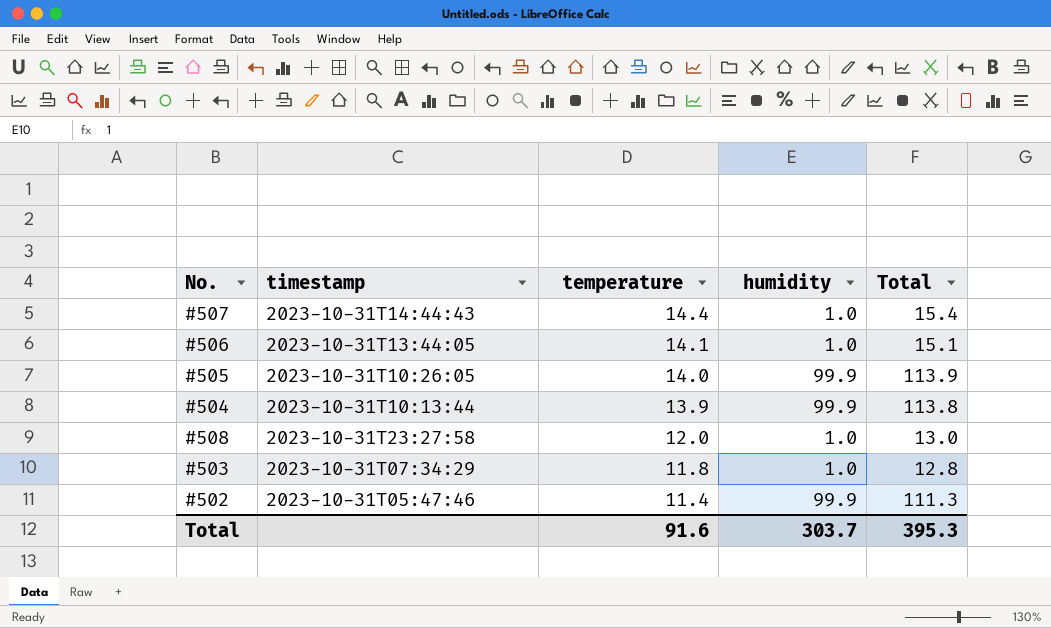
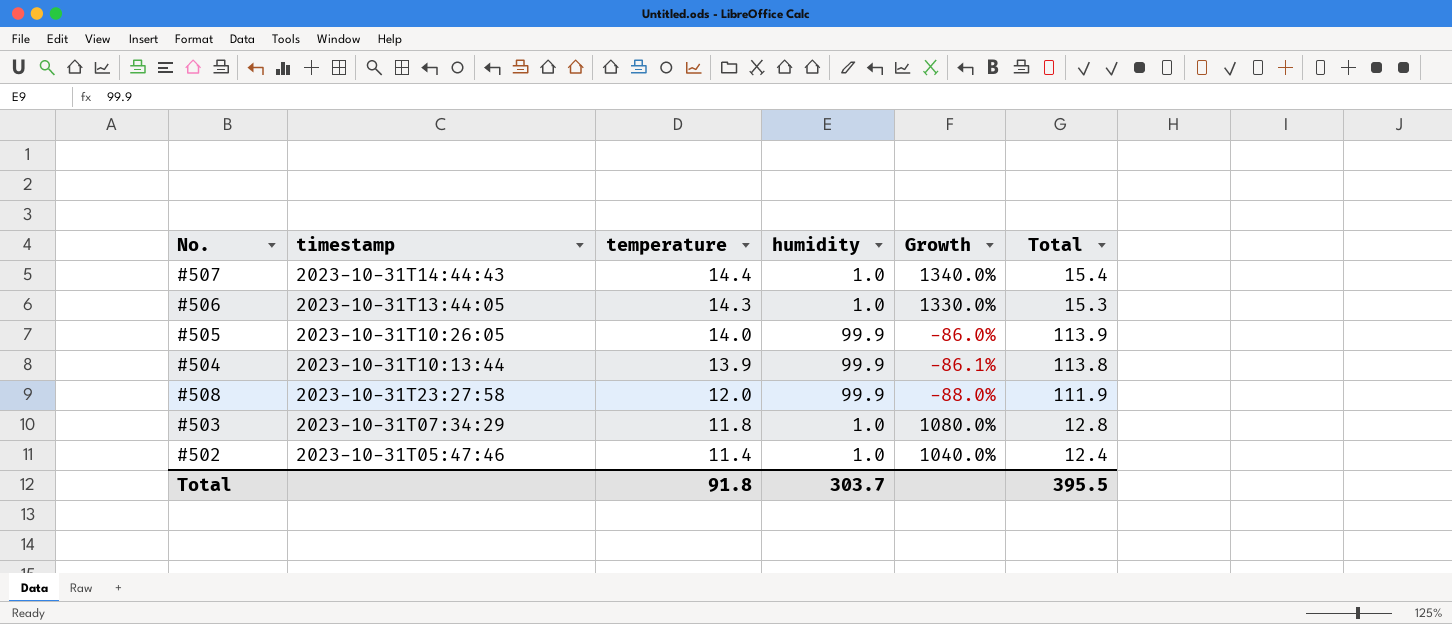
column Growth | formula: none -> ([temperature] - [humidity]) / [humidity]
#506 | temperature: 14.1 -> 14.3
#506 | Total: 15.1 -> 15.3
#508 | humidity: 1.0 -> 99.9
#508 | Total: 13.0 -> 111.9
#502 | humidity: 99.9 -> 1.0
#502 | Total: 111.3 -> 12.4
Total | temperature: 91.6 -> 91.8
Total | Total: 395.3 -> 395.5

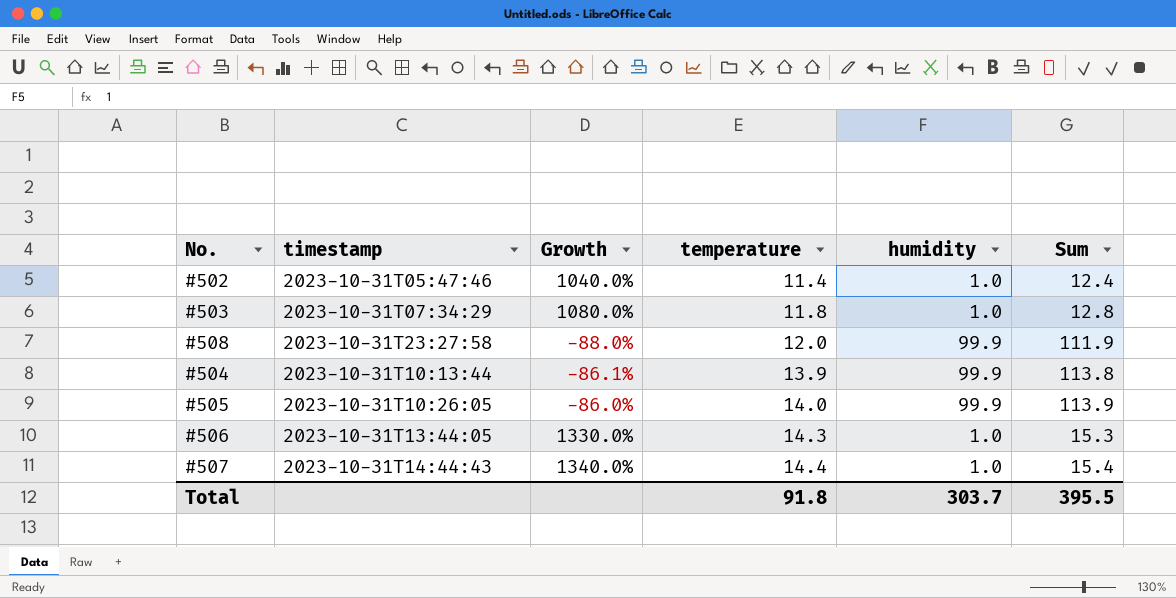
row order: temperature descending -> temperature ascending
column Growth | position: 5 -> 3
column name: Total -> Sum

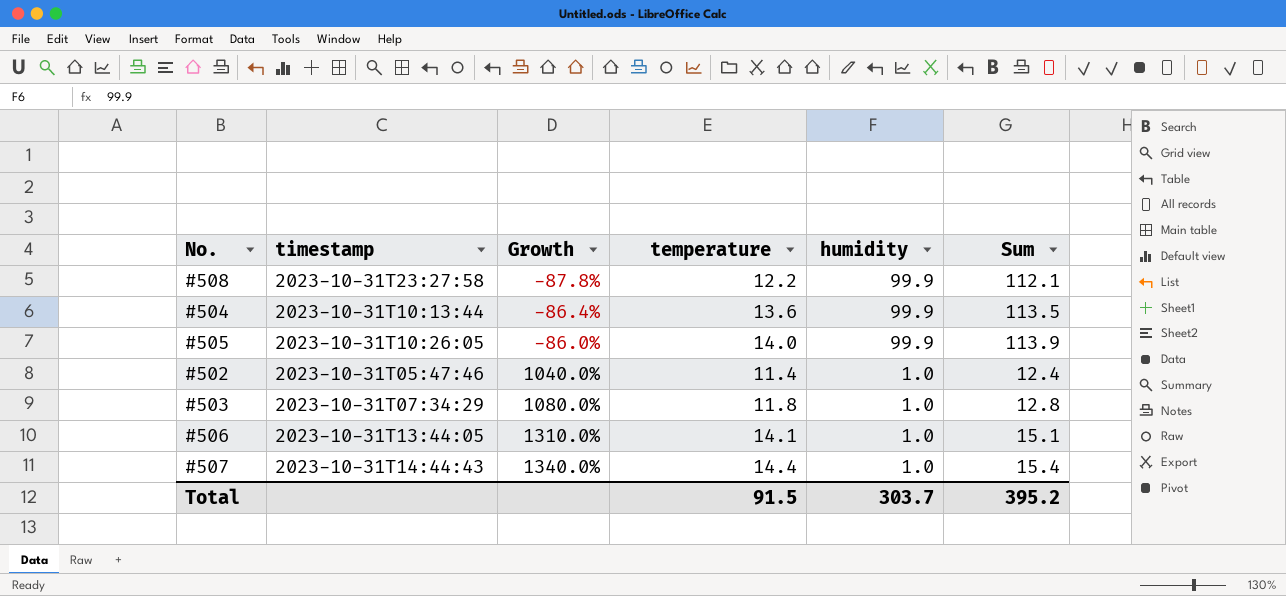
row order: temperature ascending -> Growth ascending
#508 | Growth: -88.0% -> -87.8%
#508 | temperature: 12.0 -> 12.2
#508 | Sum: 111.9 -> 112.1
#504 | Growth: -86.1% -> -86.4%
#504 | temperature: 13.9 -> 13.6
#504 | Sum: 113.8 -> 113.5
#506 | Growth: 1330.0% -> 1310.0%
#506 | temperature: 14.3 -> 14.1
#506 | Sum: 15.3 -> 15.1
Total | temperature: 91.8 -> 91.5
Total | Sum: 395.5 -> 395.2

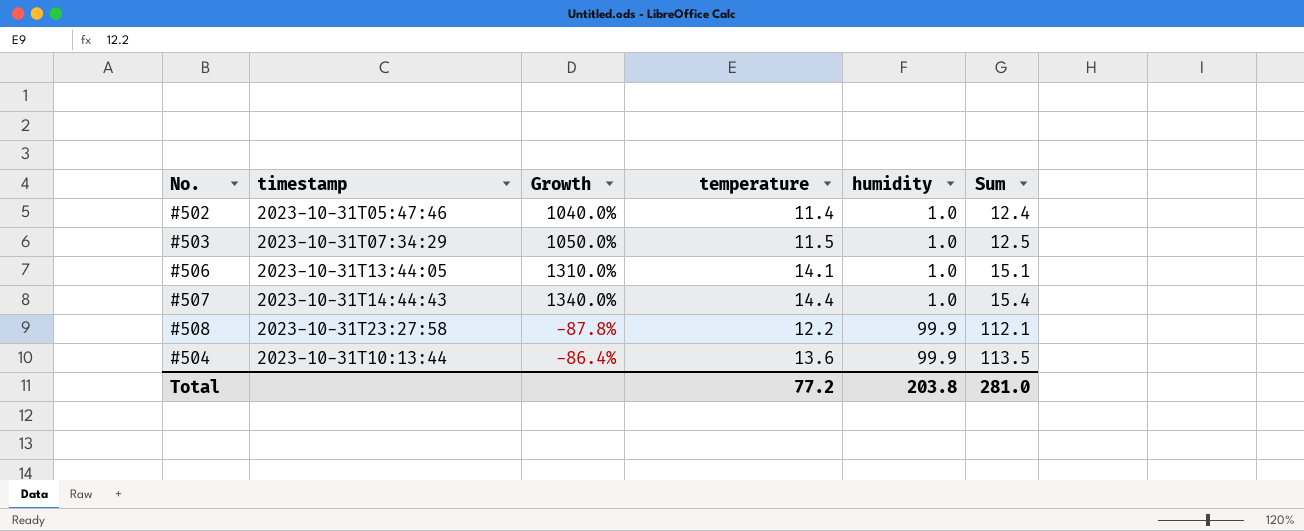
row order: Growth ascending -> humidity ascending
row #505: 2023-10-31T10:26:05 | -86.0% | 14.0 | 99.9 | 113.9 -> none
#503 | Growth: 1080.0% -> 1050.0%
#503 | temperature: 11.8 -> 11.5
#503 | Sum: 12.8 -> 12.5
Total | temperature: 91.5 -> 77.2
Total | humidity: 303.7 -> 203.8
Total | Sum: 395.2 -> 281.0

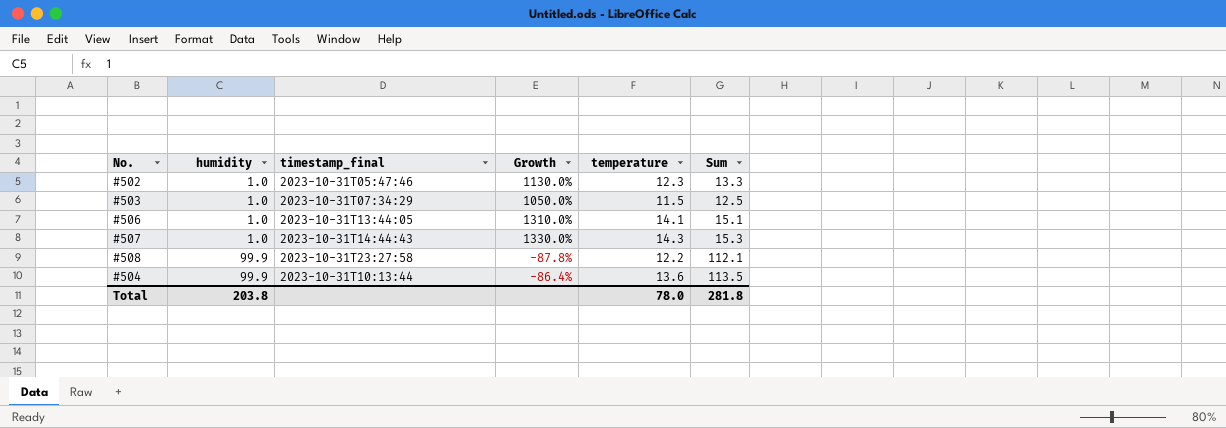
column humidity | position: 5 -> 2
column name: timestamp -> timestamp_final
#502 | Growth: 1040.0% -> 1130.0%
#502 | temperature: 11.4 -> 12.3
#502 | Sum: 12.4 -> 13.3
#507 | Growth: 1340.0% -> 1330.0%
#507 | temperature: 14.4 -> 14.3
#507 | Sum: 15.4 -> 15.3
Total | temperature: 77.2 -> 78.0
Total | Sum: 281.0 -> 281.8

